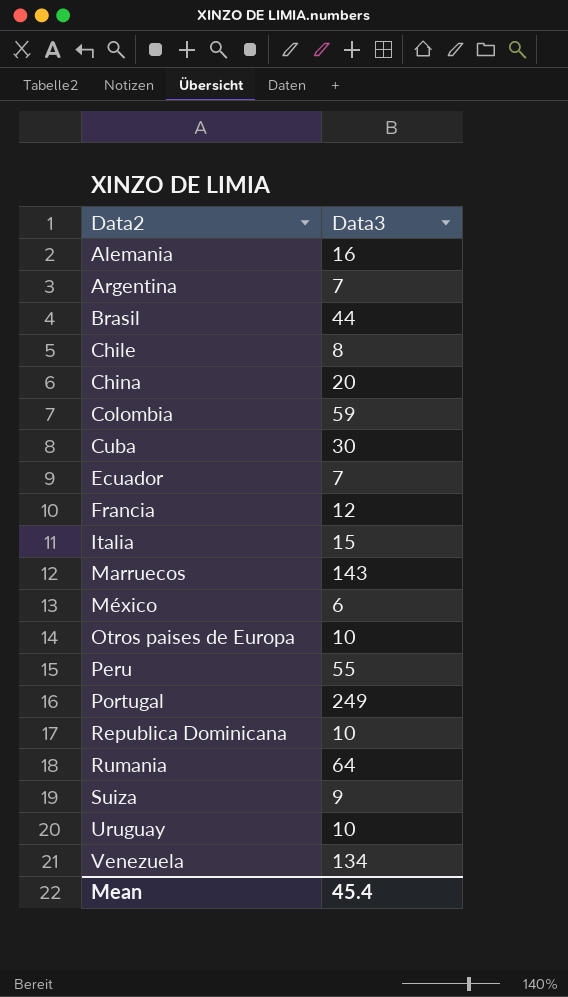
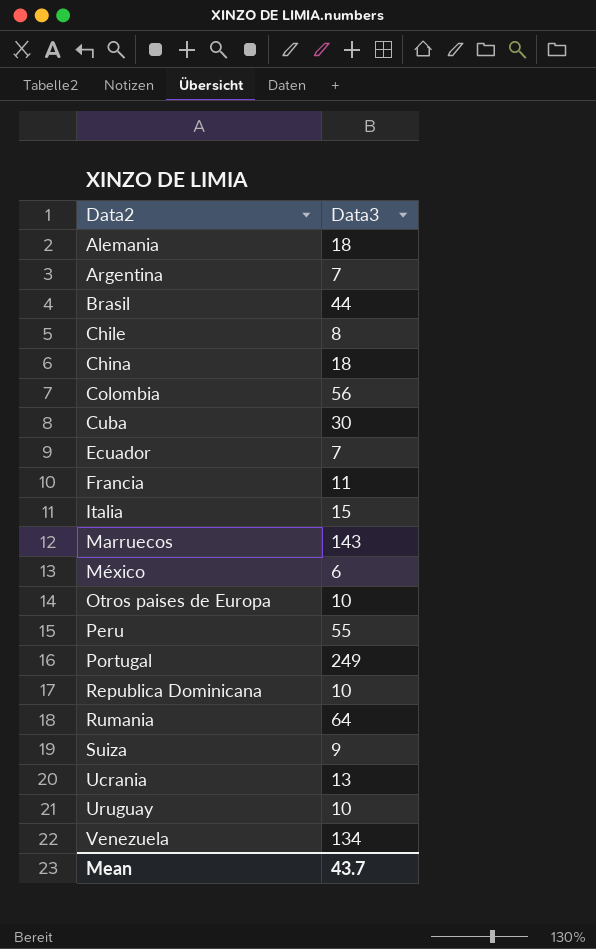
Alemania | Data3: 16 -> 18
China | Data3: 20 -> 18
Colombia | Data3: 59 -> 56
Francia | Data3: 12 -> 11
row Ucrania: none -> 13
Mean | Data3: 45.4 -> 43.7

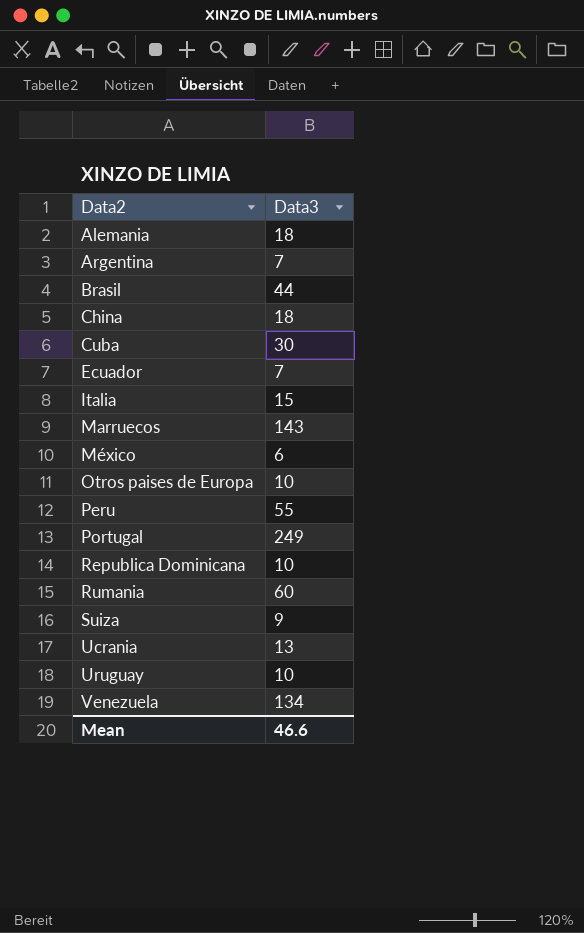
row Chile: 8 -> none
row Colombia: 56 -> none
row Francia: 11 -> none
Rumania | Data3: 64 -> 60
Mean | Data3: 43.7 -> 46.6

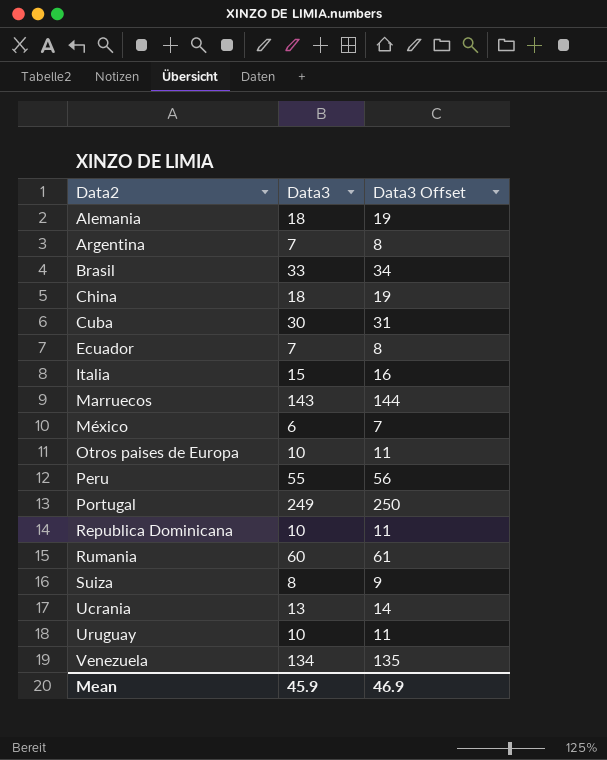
column Data3 Offset | formula: none -> [Data3] + 1
Brasil | Data3: 44 -> 33
Suiza | Data3: 9 -> 8
Mean | Data3: 46.6 -> 45.9

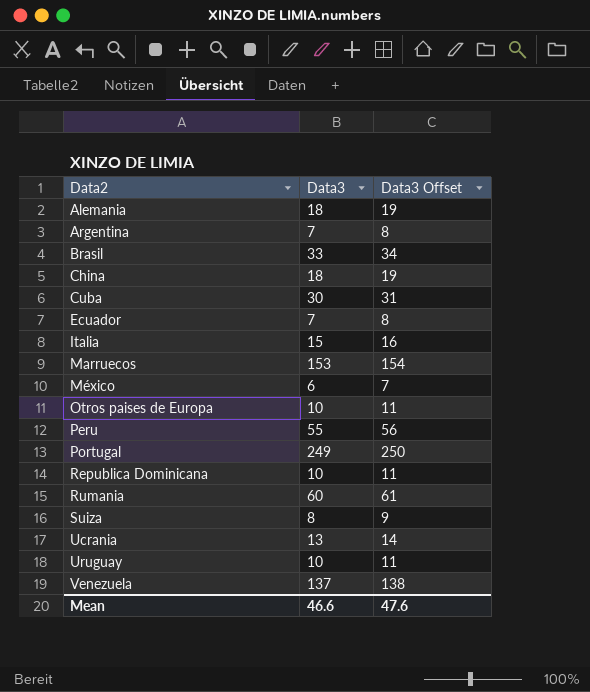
Marruecos | Data3: 143 -> 153
Marruecos | Data3 Offset: 144 -> 154
Venezuela | Data3: 134 -> 137
Venezuela | Data3 Offset: 135 -> 138
Mean | Data3: 45.9 -> 46.6
Mean | Data3 Offset: 46.9 -> 47.6

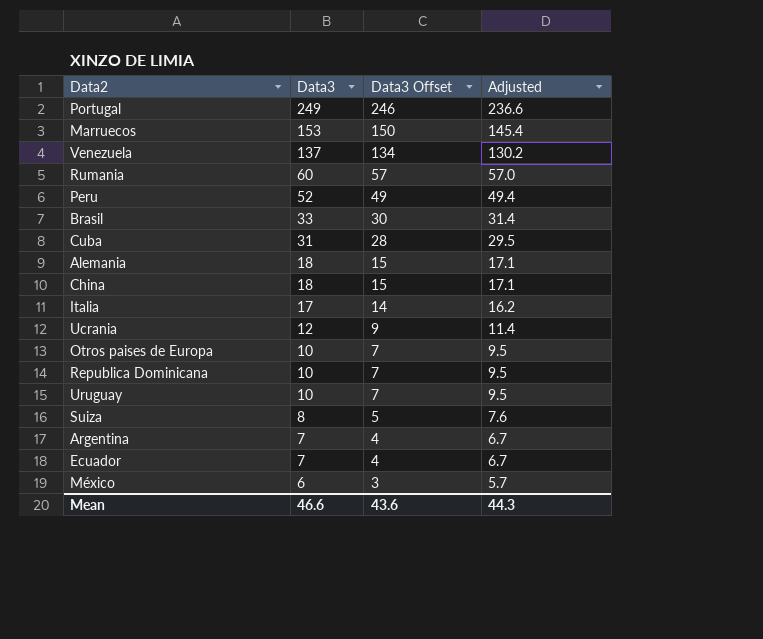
row order: Data2 ascending -> Data3 descending
column Data3 Offset | formula: [Data3] + 1 -> [Data3] - 3
column Adjusted | formula: none -> [Data3] * 0.95
Peru | Data3: 55 -> 52
Cuba | Data3: 30 -> 31
Italia | Data3: 15 -> 17
Ucrania | Data3: 13 -> 12
Mean | Data3 Offset: 47.6 -> 43.6

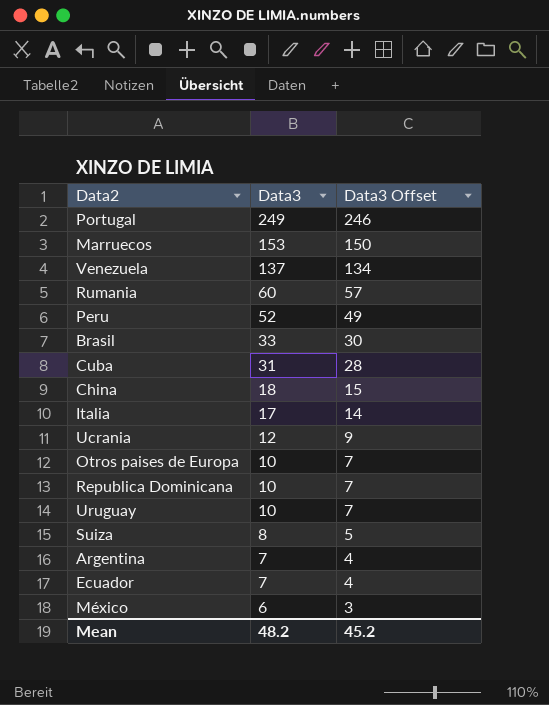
column Adjusted | formula: [Data3] * 0.95 -> none
row Alemania: 18 | 15 | 17.1 -> none
Mean | Data3: 46.6 -> 48.2
Mean | Data3 Offset: 43.6 -> 45.2

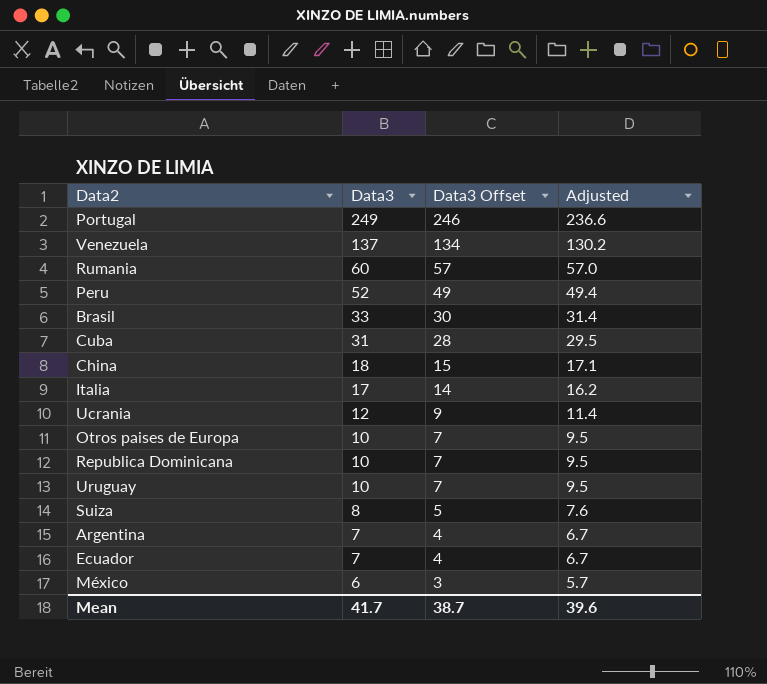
column Adjusted | formula: none -> [Data3] * 0.95
row Marruecos: 153 | 150 -> none
Mean | Data3: 48.2 -> 41.7
Mean | Data3 Offset: 45.2 -> 38.7

